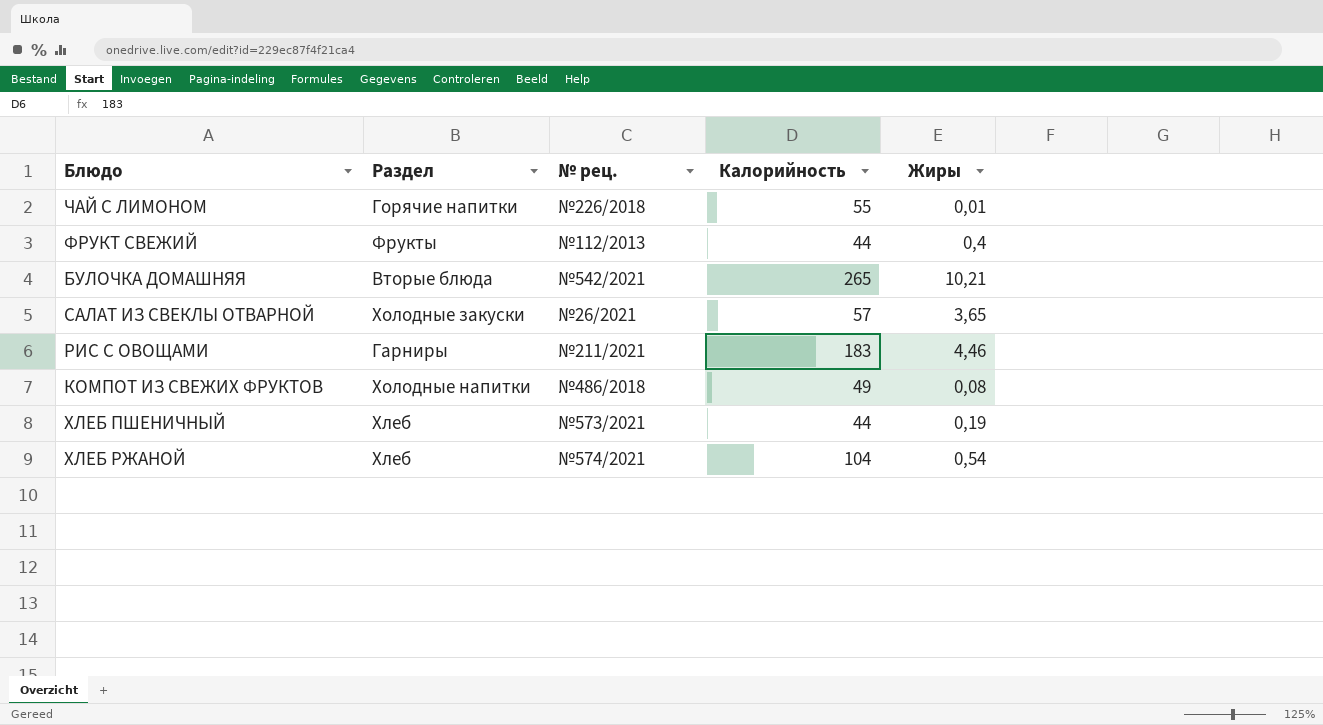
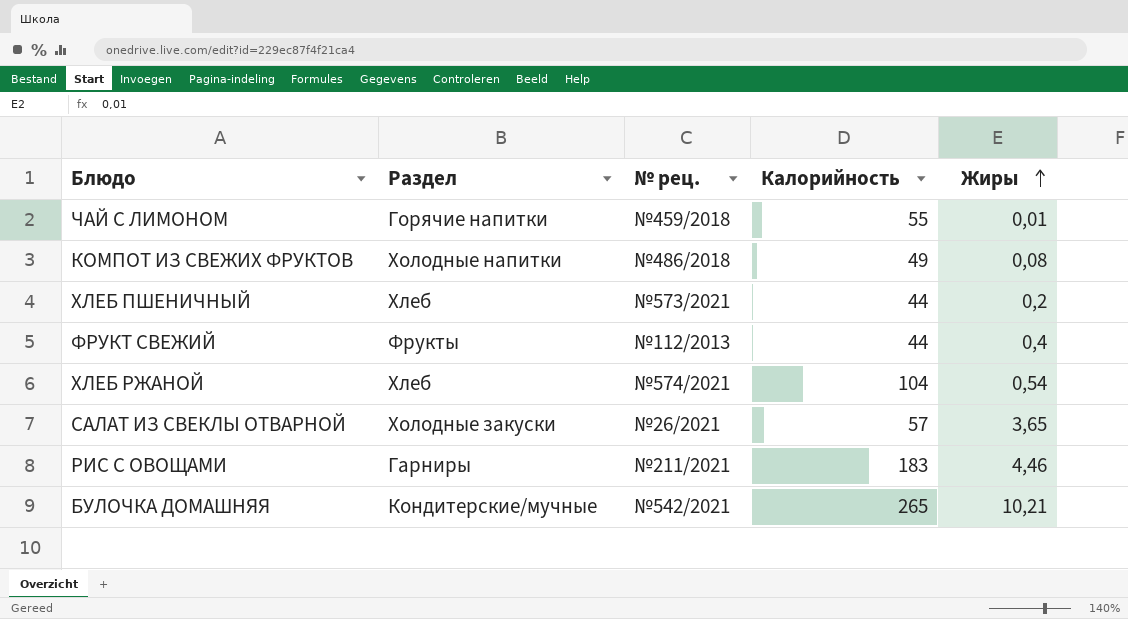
row order: none -> Жиры ascending
ЧАЙ С ЛИМОНОМ | № рец.: №226/2018 -> №459/2018
ХЛЕБ ПШЕНИЧНЫЙ | Жиры: 0,19 -> 0,2
БУЛОЧКА ДОМАШНЯЯ | Раздел: Вторые блюда -> Кондитерские/мучные

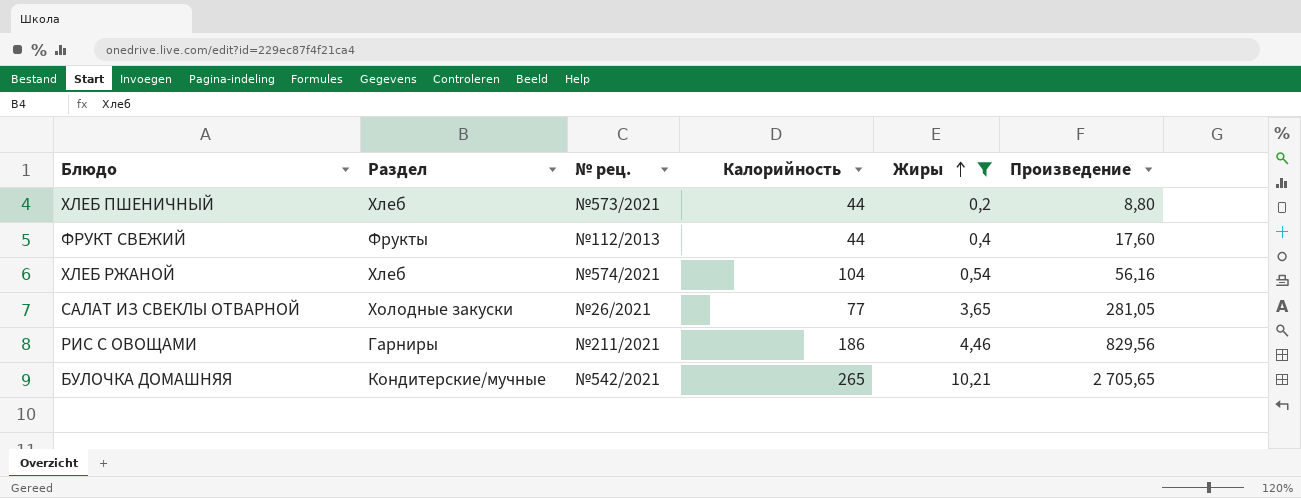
filter: none -> Жиры >= 0,2
column Произведение | formula: none -> [Калорийность] * [Жиры]
САЛАТ ИЗ СВЕКЛЫ ОТВАРНОЙ | Калорийность: 57 -> 77
РИС С ОВОЩАМИ | Калорийность: 183 -> 186

